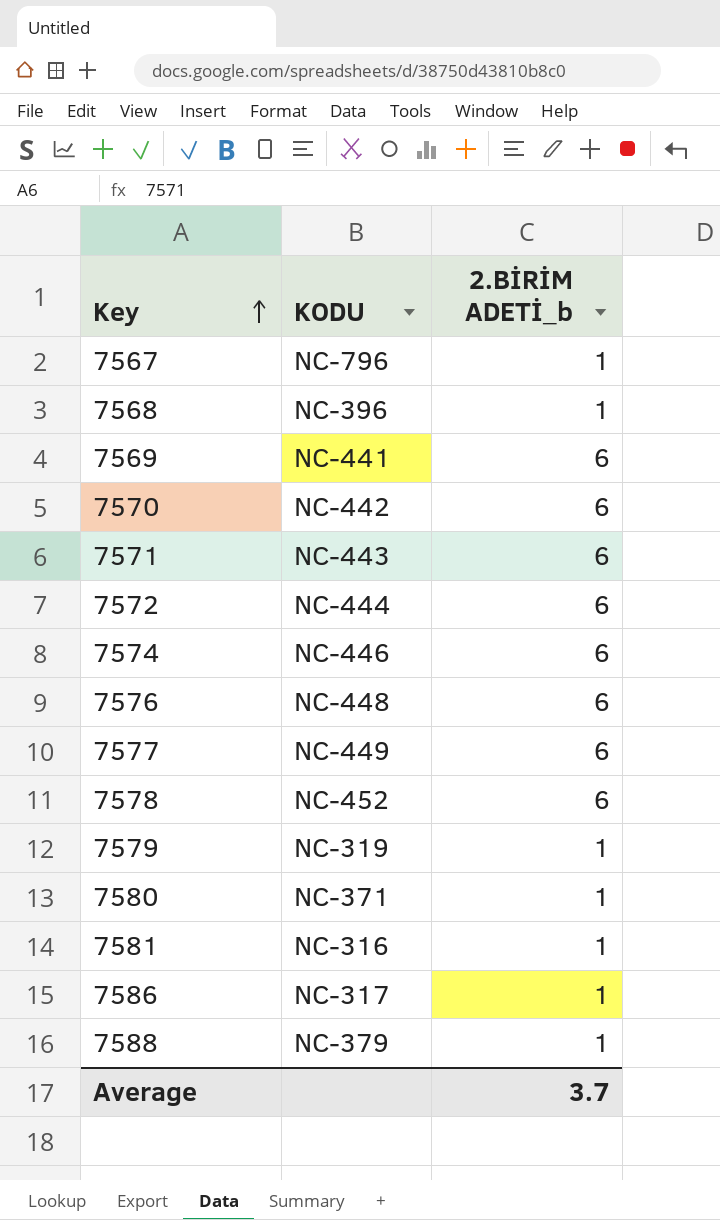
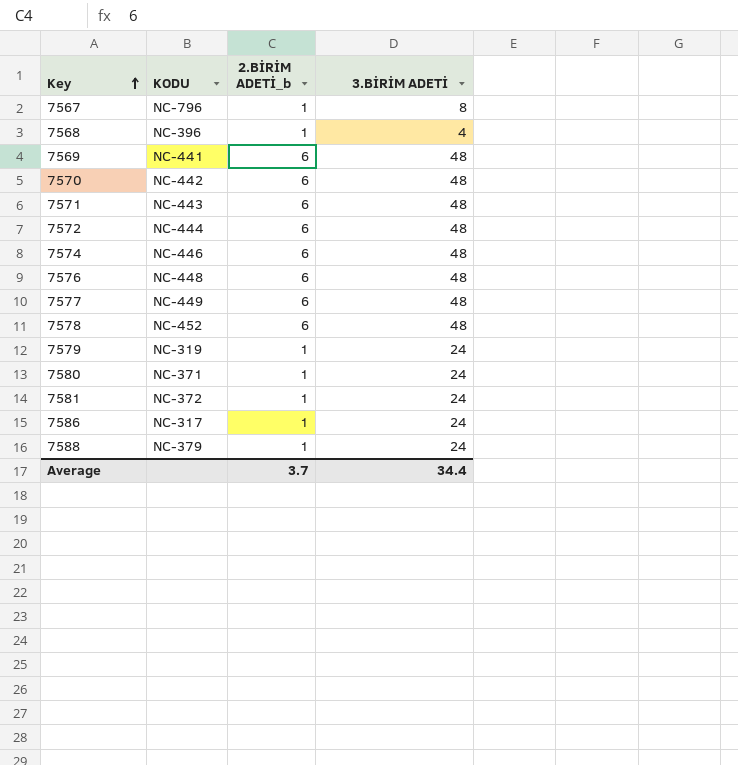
column 3.BİRİM ADETİ | position: none -> 4
7581 | KODU: NC-316 -> NC-372

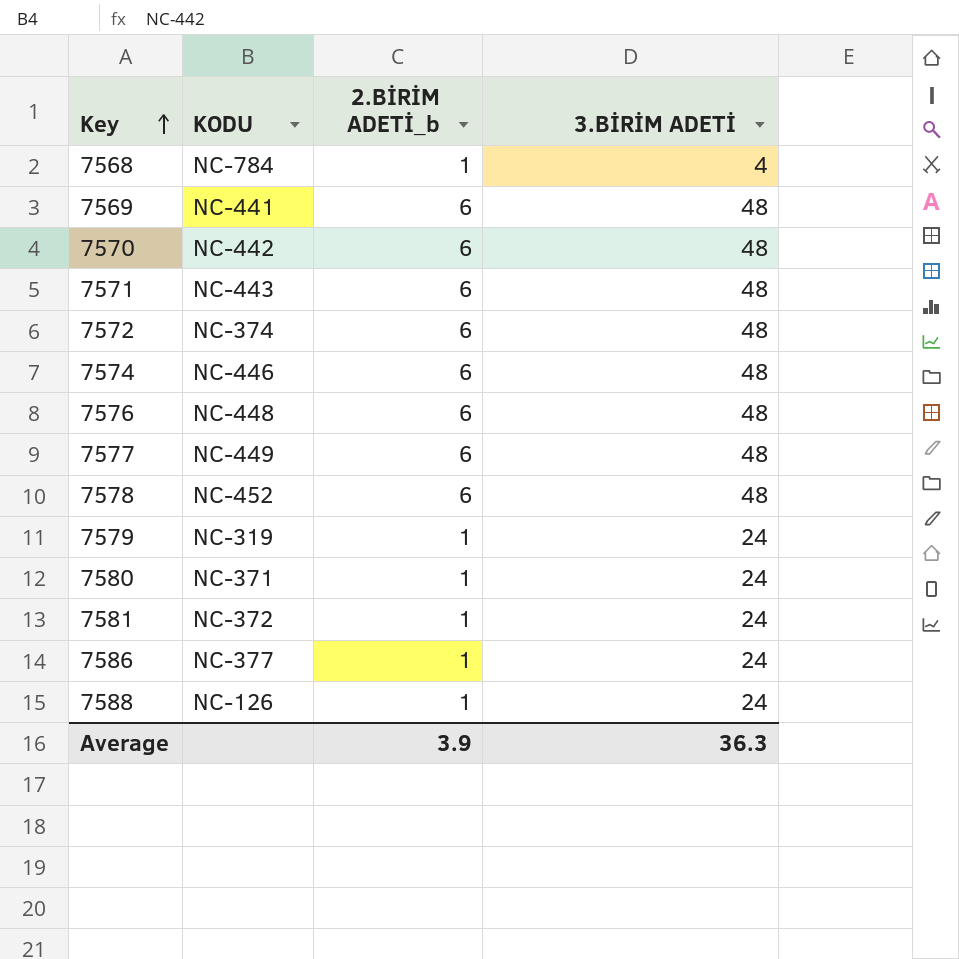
row 7567: NC-796 | 1 | 8 -> none
7568 | KODU: NC-396 -> NC-784
7572 | KODU: NC-444 -> NC-374
7586 | KODU: NC-317 -> NC-377
7588 | KODU: NC-379 -> NC-126
Average | 2.BİRİM ADETİ_b: 3.7 -> 3.9
Average | 3.BİRİM ADETİ: 34.4 -> 36.3

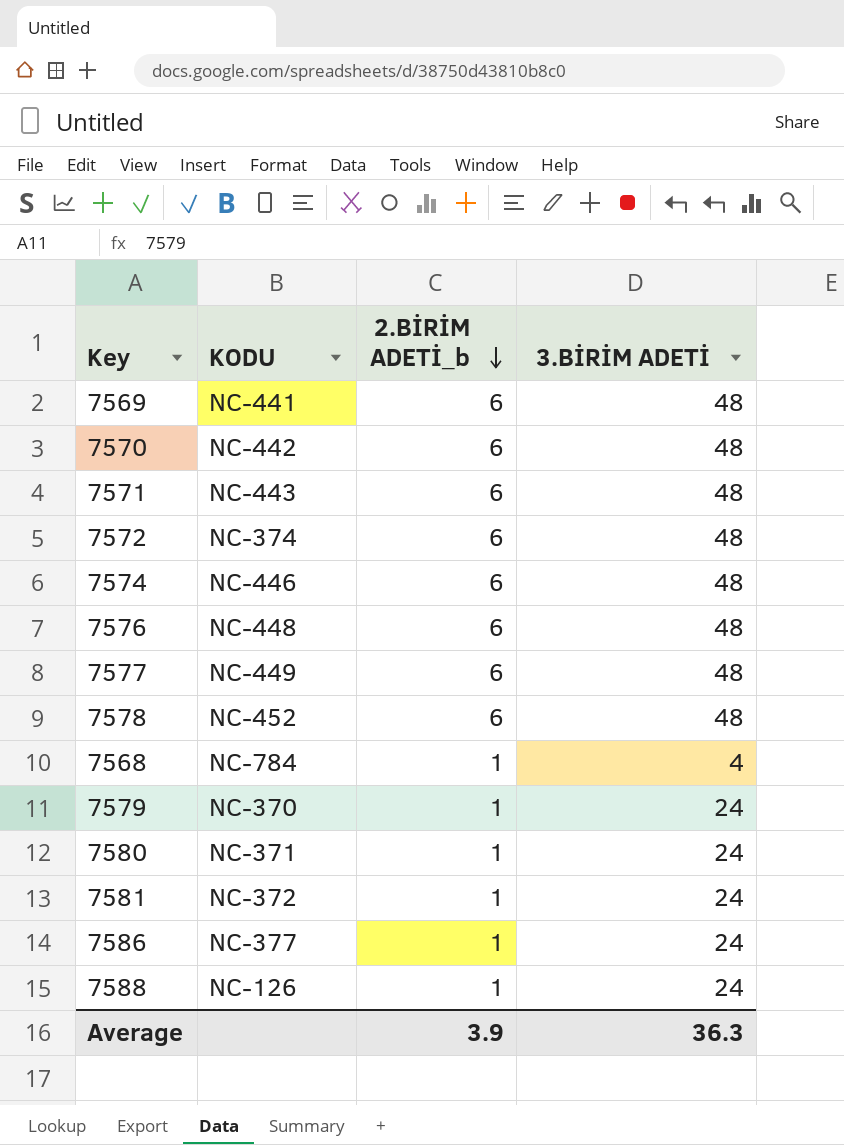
row order: Key ascending -> 2.BİRİM ADETİ_b descending
7579 | KODU: NC-319 -> NC-370

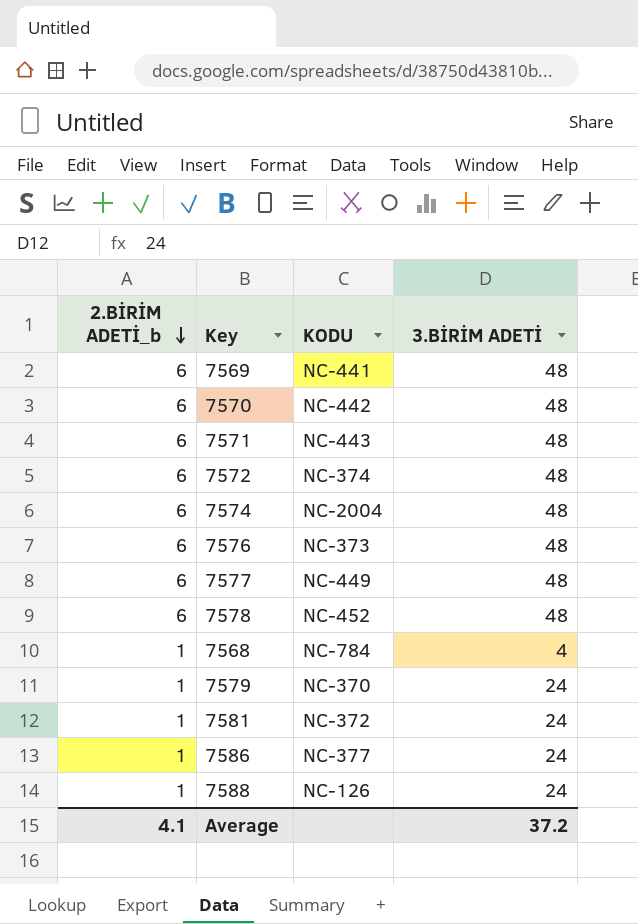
column 2.BİRİM ADETİ_b | position: 3 -> 1
row 7580: NC-371 | 1 | 24 -> none
7574 | KODU: NC-446 -> NC-2004
7576 | KODU: NC-448 -> NC-373
Average | 2.BİRİM ADETİ_b: 3.9 -> 4.1
Average | 3.BİRİM ADETİ: 36.3 -> 37.2

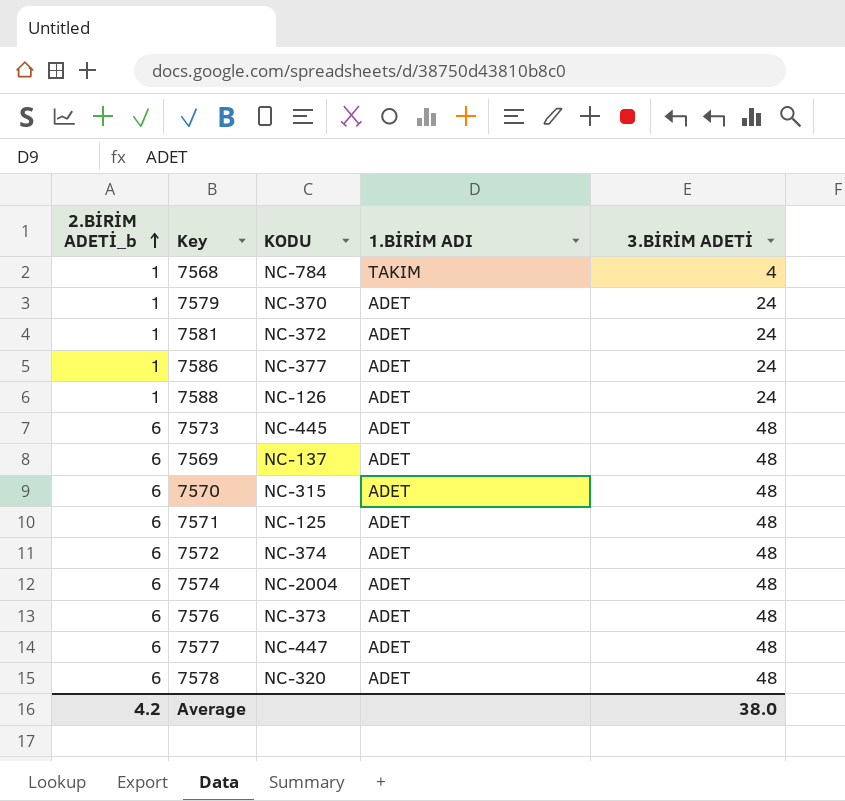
row order: 2.BİRİM ADETİ_b descending -> 2.BİRİM ADETİ_b ascending
column 1.BİRİM ADI | position: none -> 4
row 7573: none -> 6 | NC-445 | ADET | 48
7569 | KODU: NC-441 -> NC-137
7570 | KODU: NC-442 -> NC-315
7571 | KODU: NC-443 -> NC-125
7577 | KODU: NC-449 -> NC-447
7578 | KODU: NC-452 -> NC-320
Average | 2.BİRİM ADETİ_b: 4.1 -> 4.2
Average | 3.BİRİM ADETİ: 37.2 -> 38.0

